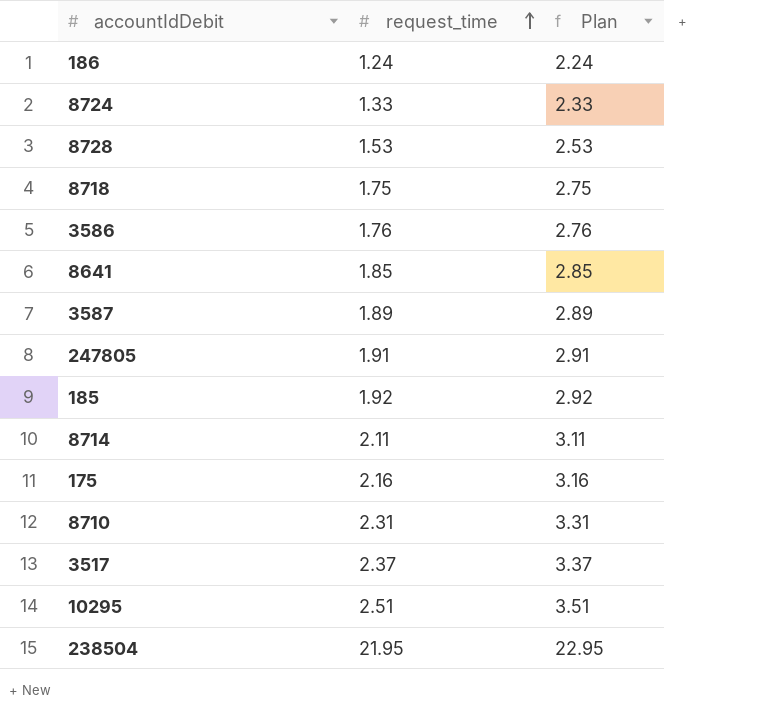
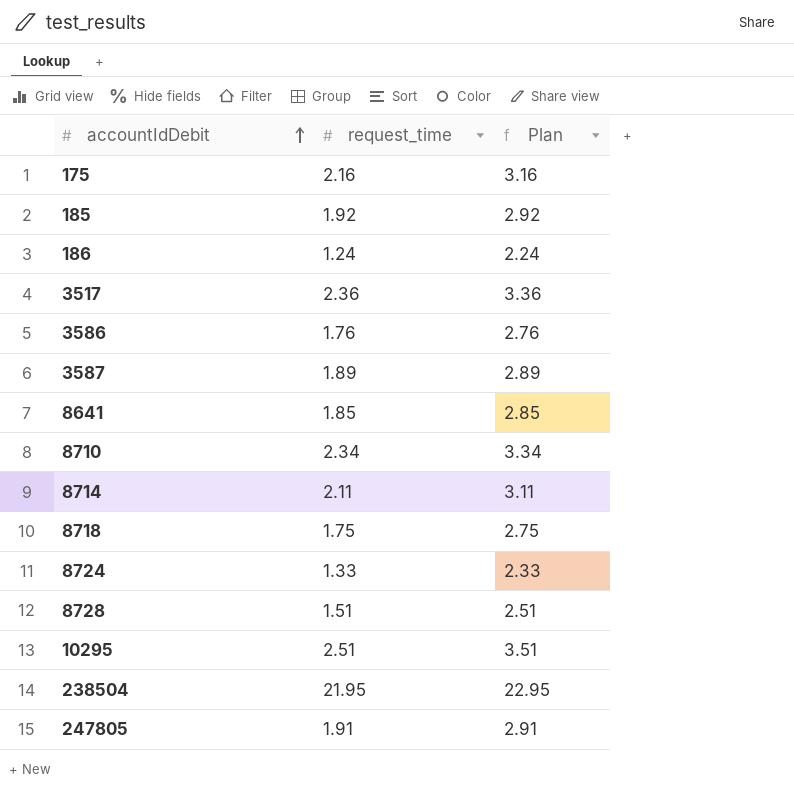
row order: request_time ascending -> accountIdDebit ascending
3517 | request_time: 2.37 -> 2.36
3517 | Plan: 3.37 -> 3.36
8710 | request_time: 2.31 -> 2.34
8710 | Plan: 3.31 -> 3.34
8728 | request_time: 1.53 -> 1.51
8728 | Plan: 2.53 -> 2.51

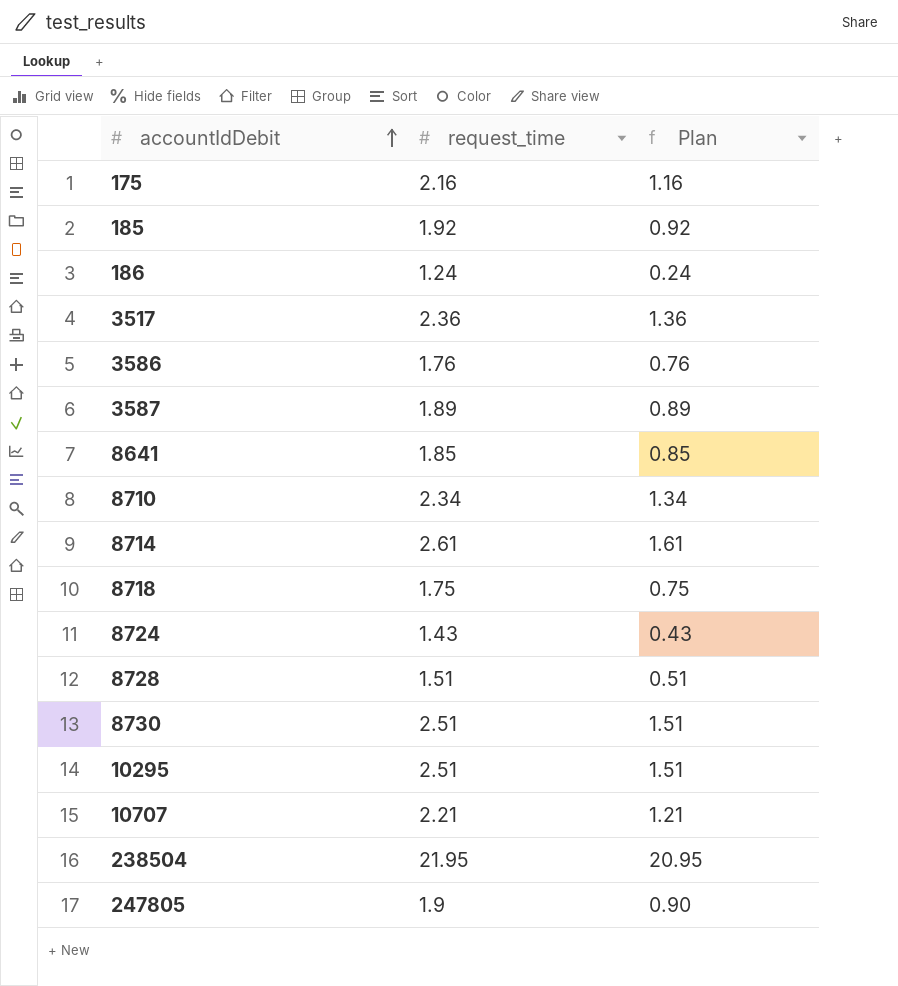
column Plan | formula: [request_time] + 1 -> [request_time] - 1
8714 | request_time: 2.11 -> 2.61
8724 | request_time: 1.33 -> 1.43
row 8730: none -> 2.51 | 1.51
row 10707: none -> 2.21 | 1.21
247805 | request_time: 1.91 -> 1.9

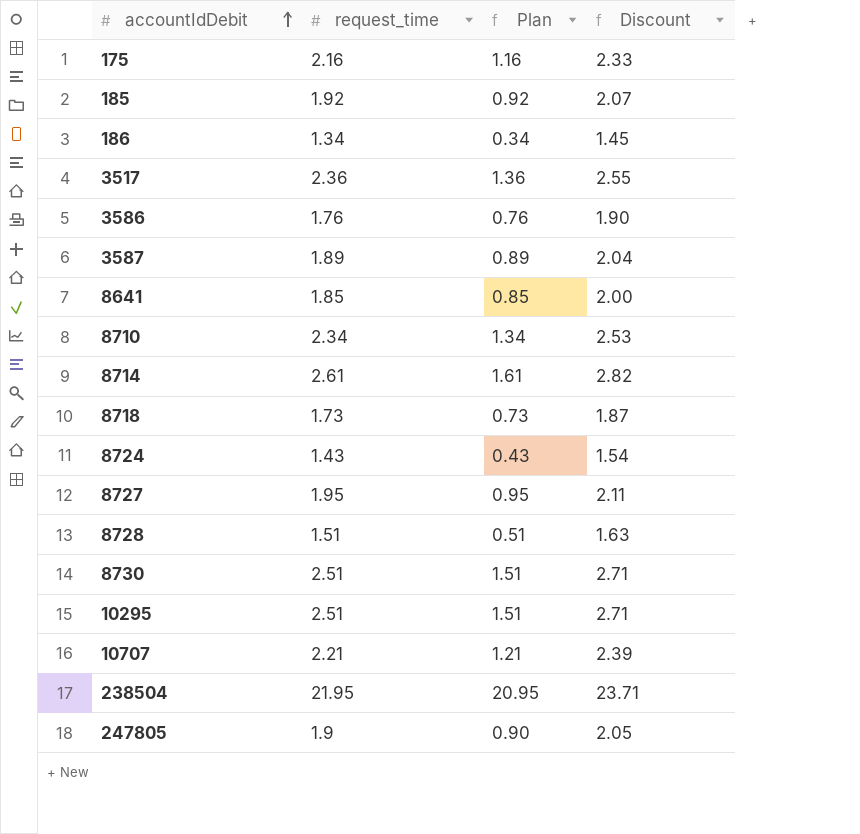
column Discount | formula: none -> [request_time] * 1.08
186 | request_time: 1.24 -> 1.34
186 | Plan: 0.24 -> 0.34
8718 | request_time: 1.75 -> 1.73
8718 | Plan: 0.75 -> 0.73
row 8727: none -> 1.95 | 0.95 | 2.11

